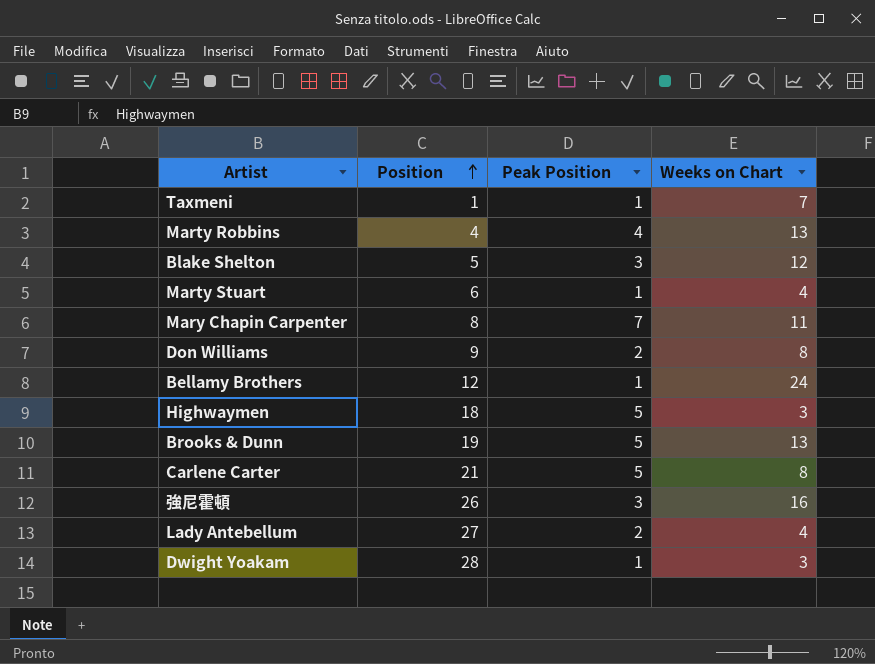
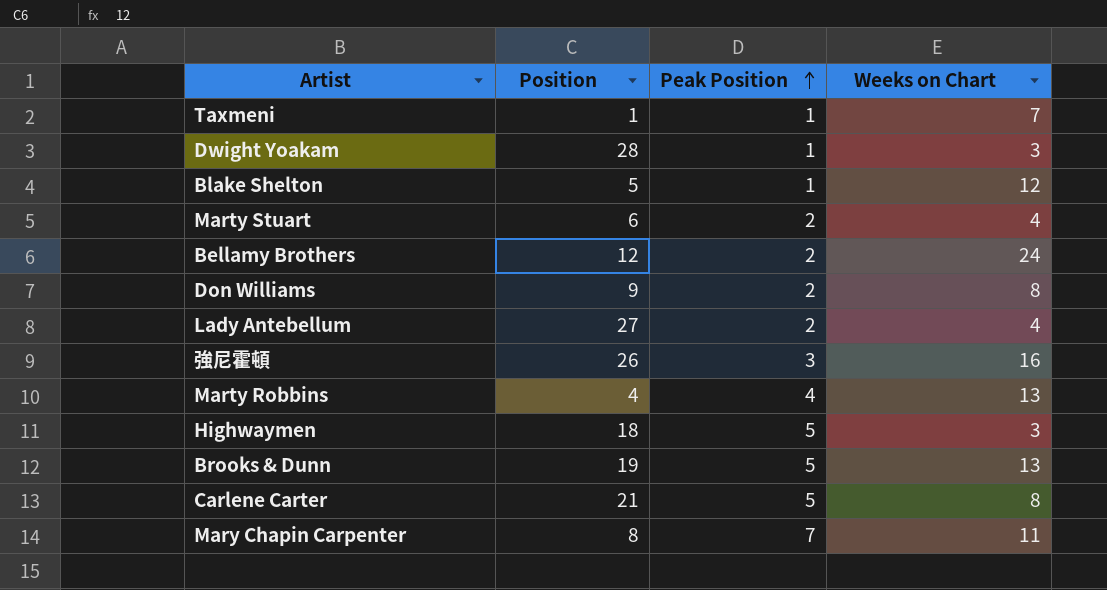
row order: Position ascending -> Peak Position ascending
Blake Shelton | Peak Position: 3 -> 1
Marty Stuart | Peak Position: 1 -> 2
Bellamy Brothers | Peak Position: 1 -> 2

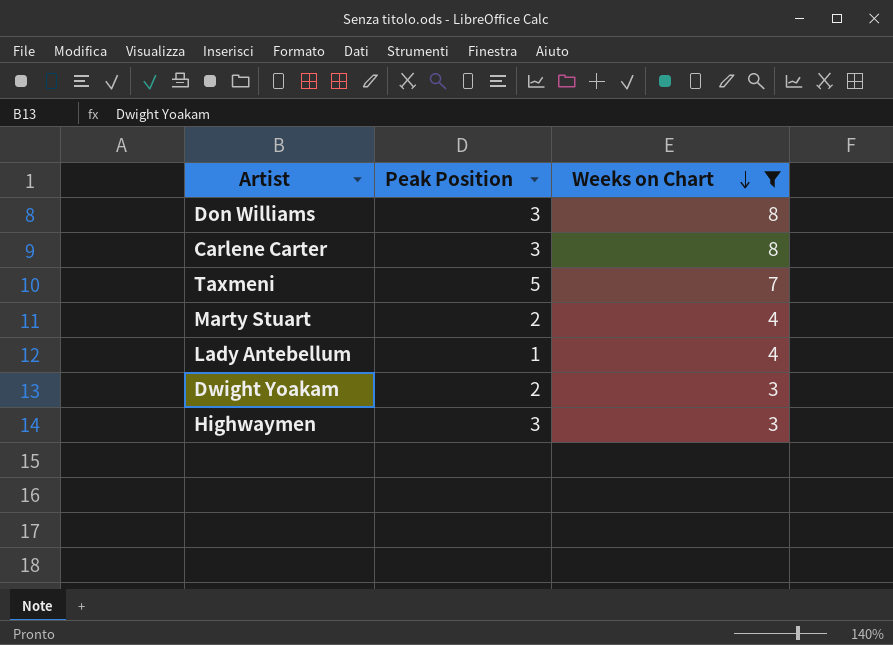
filter: none -> Weeks on Chart <= 8
row order: Peak Position ascending -> Weeks on Chart descending
column Position | position: 2 -> none
Don Williams | Peak Position: 2 -> 3
Carlene Carter | Peak Position: 5 -> 3
Taxmeni | Peak Position: 1 -> 5
Lady Antebellum | Peak Position: 2 -> 1
Dwight Yoakam | Peak Position: 1 -> 2
Highwaymen | Peak Position: 5 -> 3

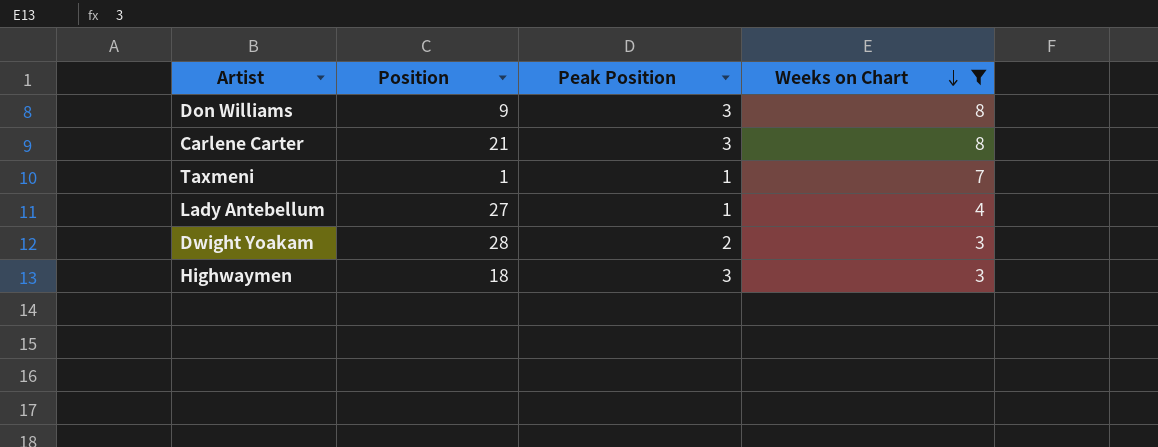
column Position | position: none -> 2
row Marty Stuart: 2 | 4 -> none
Taxmeni | Peak Position: 5 -> 1

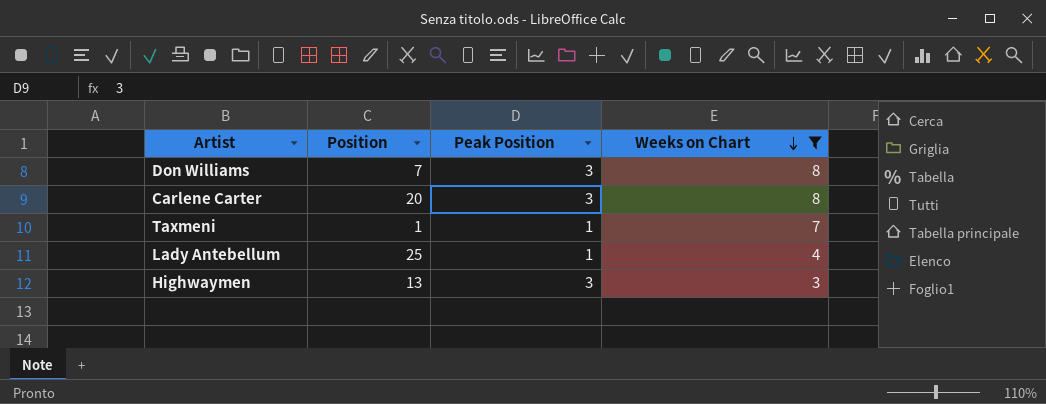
row Dwight Yoakam: 28 | 2 | 3 -> none
Don Williams | Position: 9 -> 7
Carlene Carter | Position: 21 -> 20
Lady Antebellum | Position: 27 -> 25
Highwaymen | Position: 18 -> 13

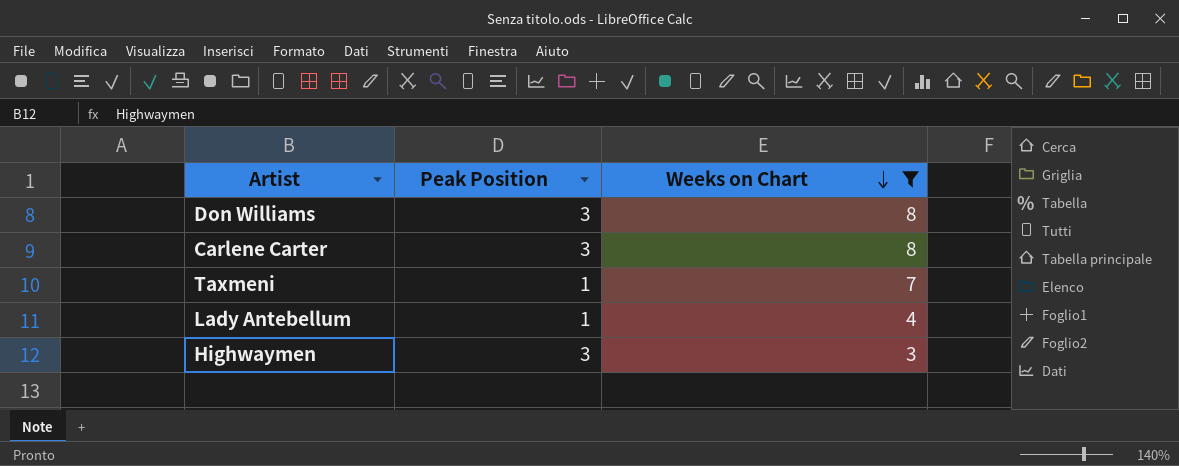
column Position | position: 2 -> none

